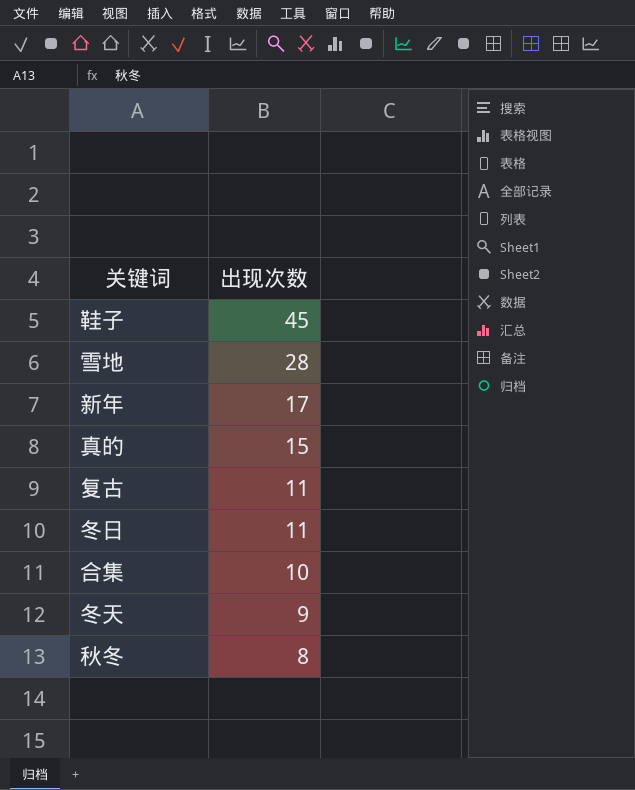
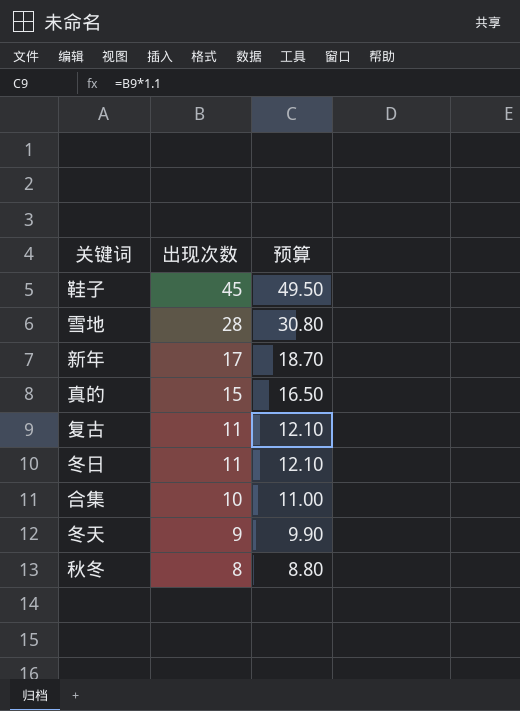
column 预算 | formula: none -> [出现次数] * 1.1

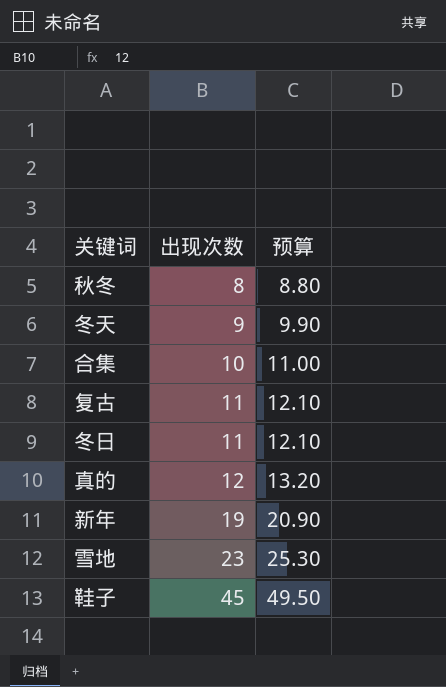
row order: 出现次数 descending -> 出现次数 ascending
真的 | 出现次数: 15 -> 12
真的 | 预算: 16.50 -> 13.20
新年 | 出现次数: 17 -> 19
新年 | 预算: 18.70 -> 20.90
雪地 | 出现次数: 28 -> 23
雪地 | 预算: 30.80 -> 25.30

